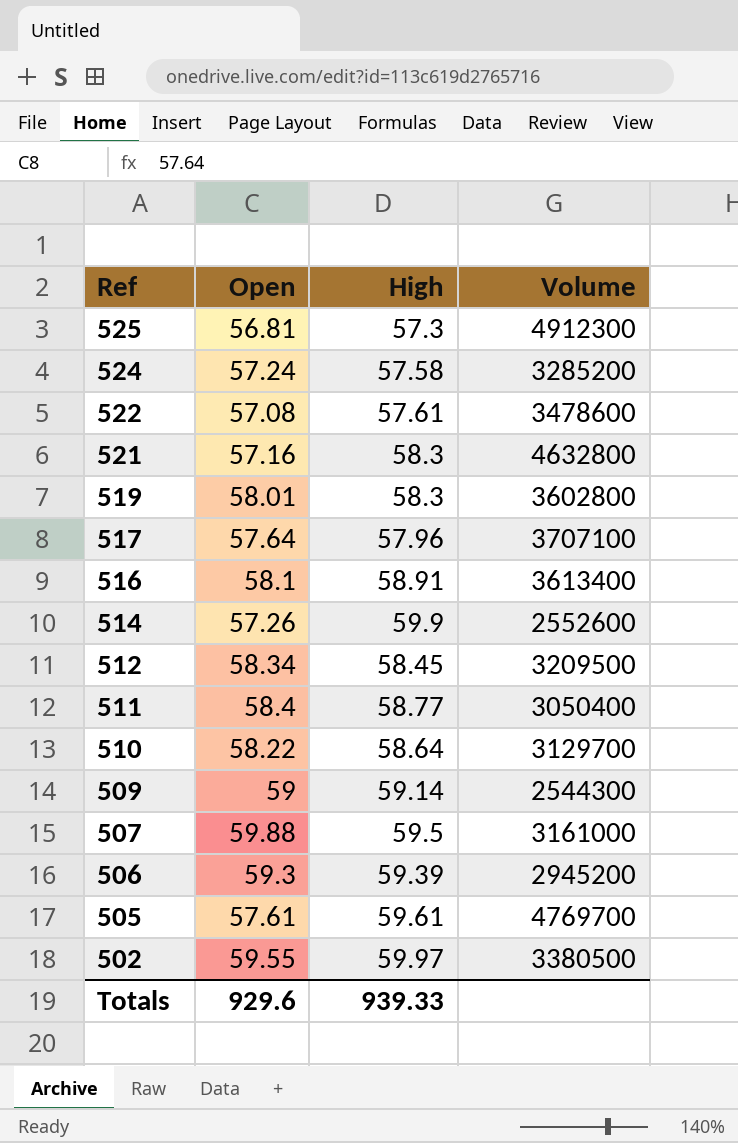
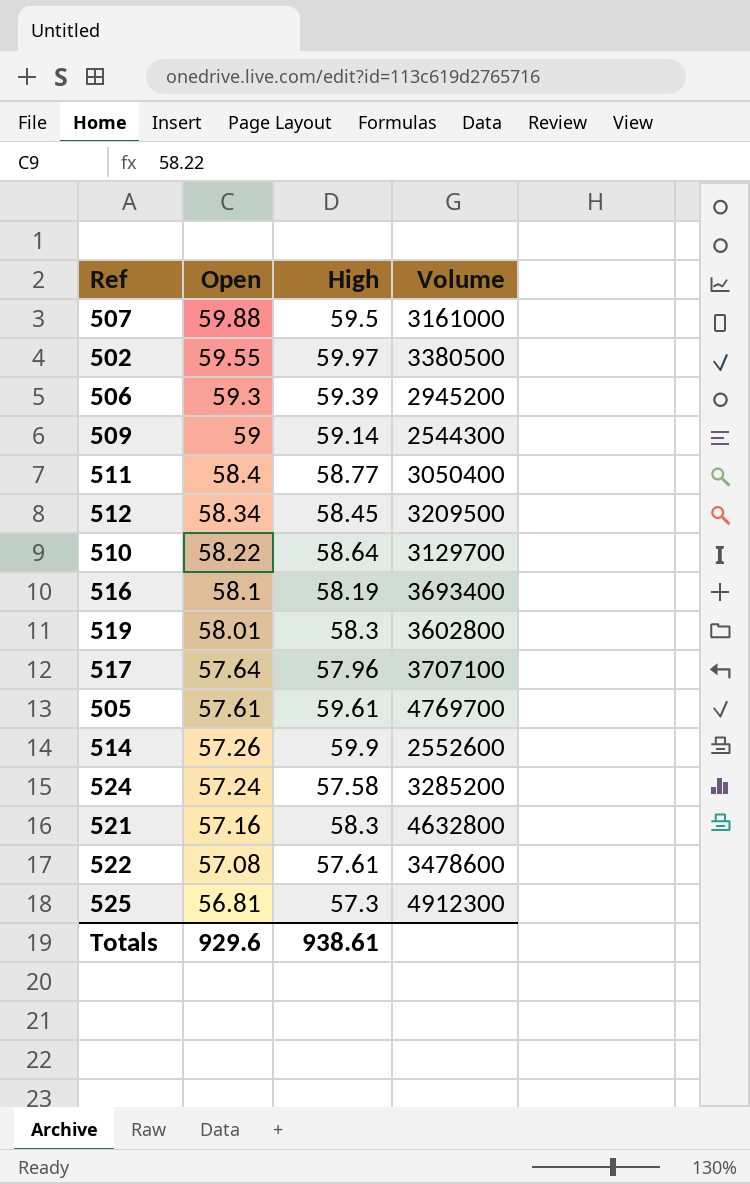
row order: Ref descending -> Open descending
516 | High: 58.91 -> 58.19
516 | Volume: 3613400 -> 3693400
Totals | High: 939.33 -> 938.61

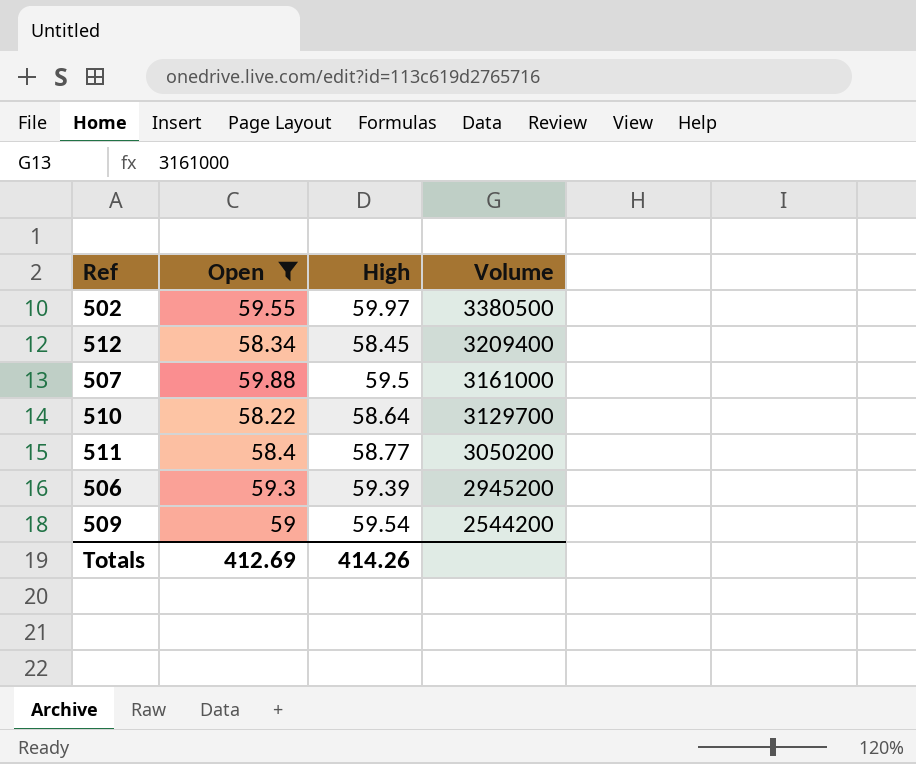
filter: none -> Open >= 58.22
row order: Open descending -> Volume descending
512 | Volume: 3209500 -> 3209400
511 | Volume: 3050400 -> 3050200
509 | High: 59.14 -> 59.54
509 | Volume: 2544300 -> 2544200
Totals | Open: 929.6 -> 412.69
Totals | High: 938.61 -> 414.26

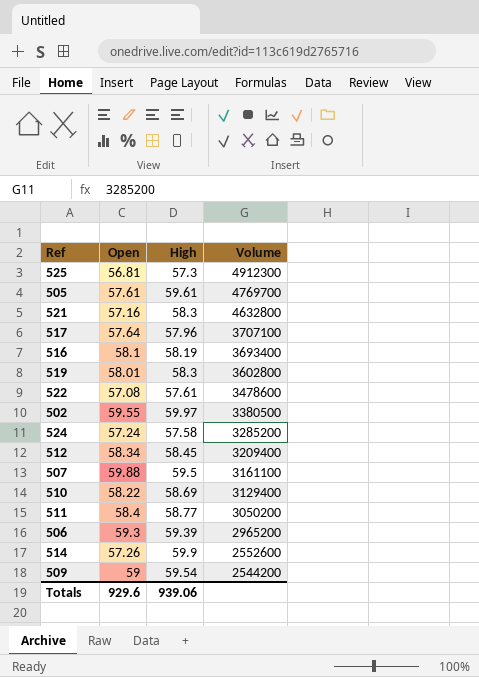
filter: Open >= 58.22 -> none
507 | Volume: 3161000 -> 3161100
510 | High: 58.64 -> 58.69
510 | Volume: 3129700 -> 3129400
506 | Volume: 2945200 -> 2965200
Totals | Open: 412.69 -> 929.6
Totals | High: 414.26 -> 939.06

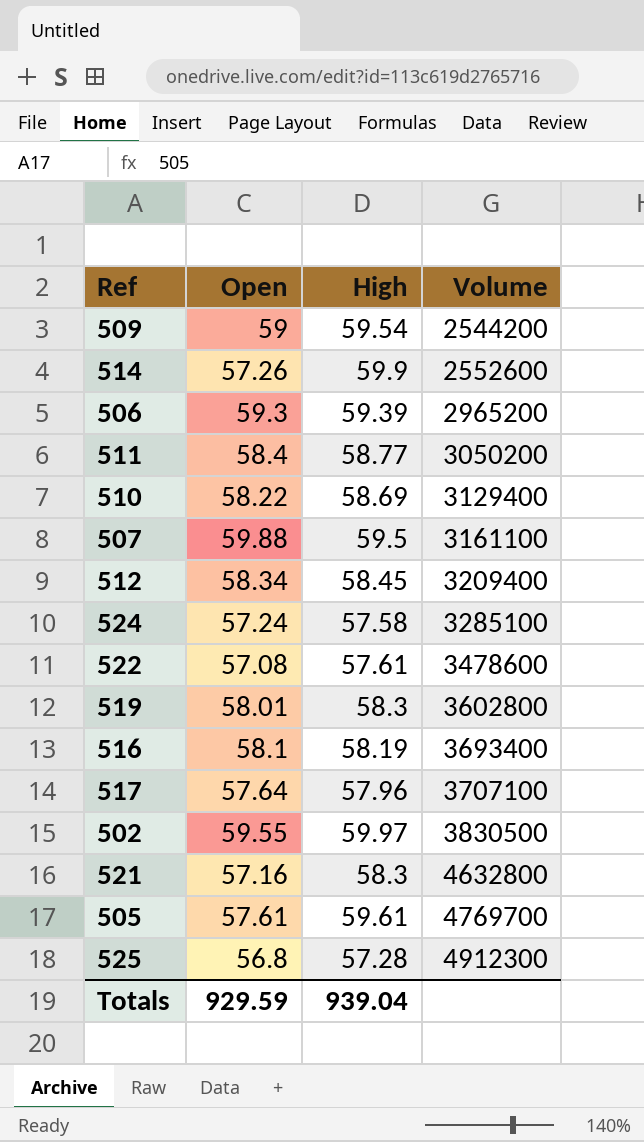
row order: Volume descending -> Volume ascending
524 | Volume: 3285200 -> 3285100
502 | Volume: 3380500 -> 3830500
525 | Open: 56.81 -> 56.8
525 | High: 57.3 -> 57.28
Totals | Open: 929.6 -> 929.59
Totals | High: 939.06 -> 939.04

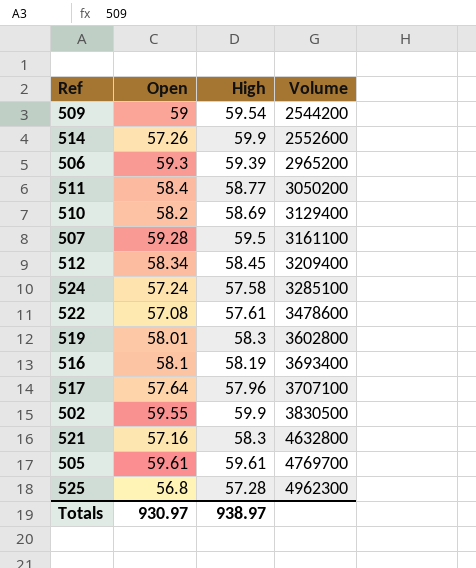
510 | Open: 58.22 -> 58.2
507 | Open: 59.88 -> 59.28
502 | High: 59.97 -> 59.9
505 | Open: 57.61 -> 59.61
525 | Volume: 4912300 -> 4962300
Totals | Open: 929.59 -> 930.97
Totals | High: 939.04 -> 938.97

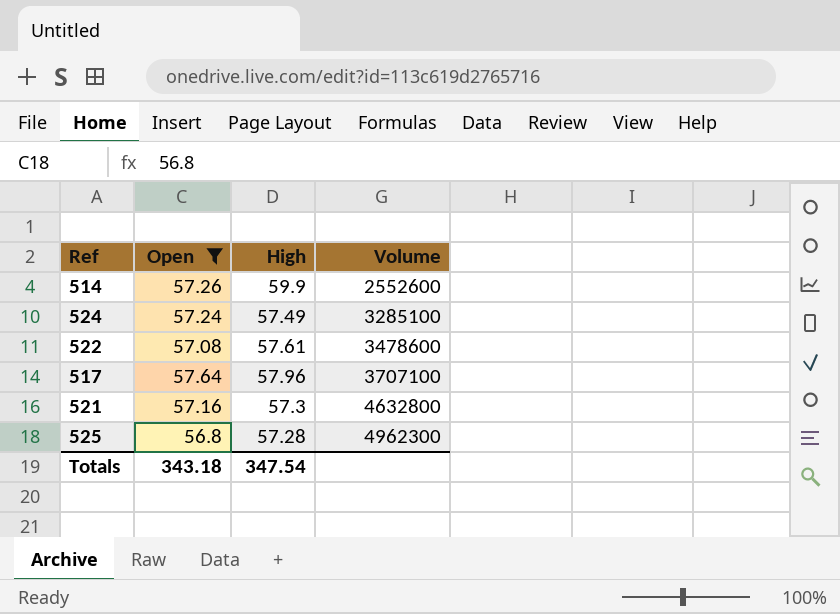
filter: none -> Open <= 57.64
524 | High: 57.58 -> 57.49
521 | High: 58.3 -> 57.3
Totals | Open: 930.97 -> 343.18
Totals | High: 938.97 -> 347.54

